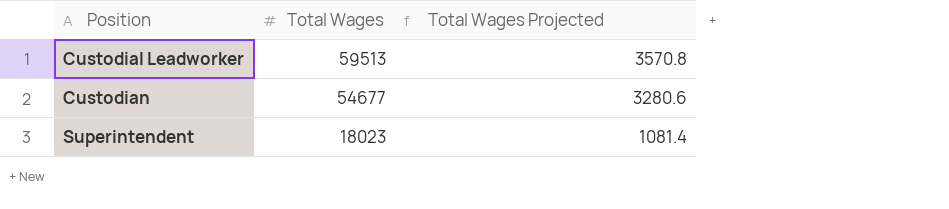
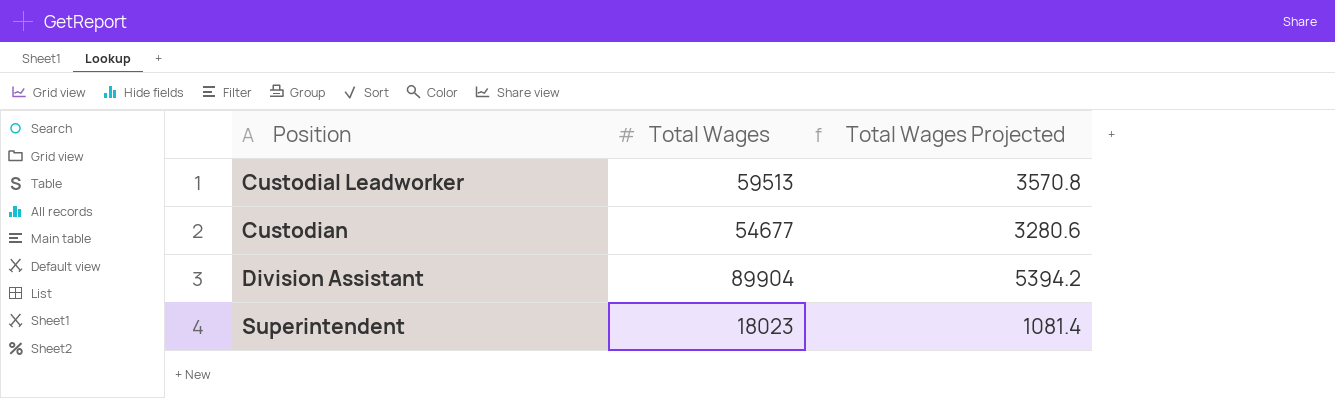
row Division Assistant: none -> 89904 | 5394.2

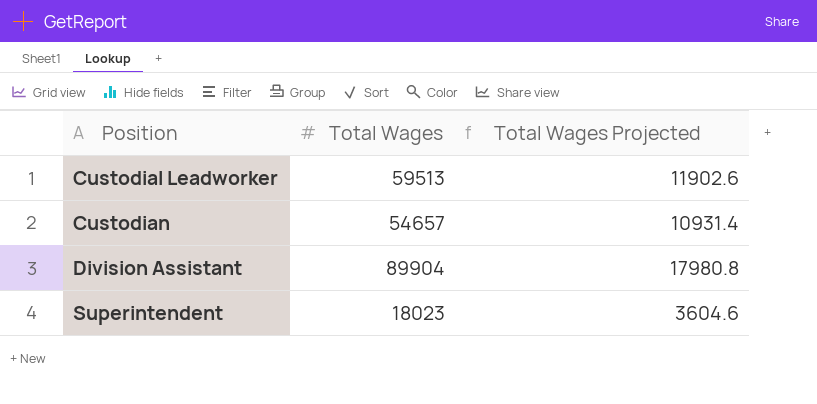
column Total Wages Projected | formula: [Total Wages] * 0.06 -> [Total Wages] * 0.2
Custodian | Total Wages: 54677 -> 54657

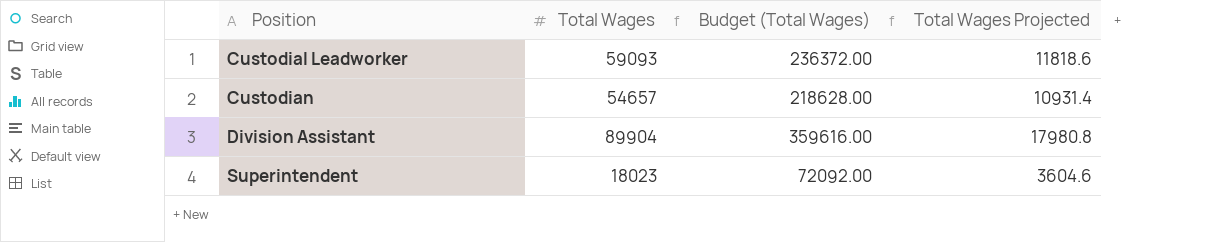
column Budget (Total Wages) | formula: none -> [Total Wages] * 4
Custodial Leadworker | Total Wages: 59513 -> 59093
Custodial Leadworker | Total Wages Projected: 11902.6 -> 11818.6

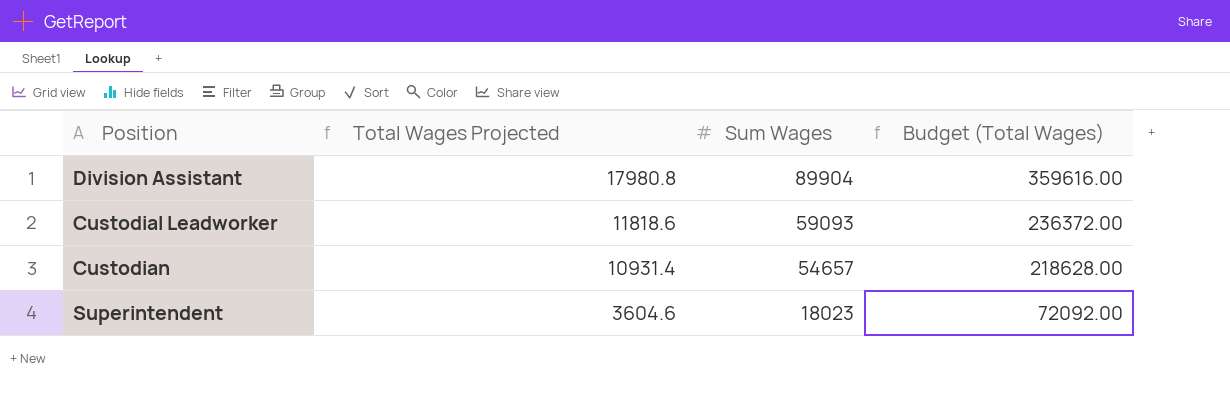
row order: Position ascending -> Total Wages Projected descending
column Total Wages Projected | position: 4 -> 2
column name: Total Wages -> Sum Wages

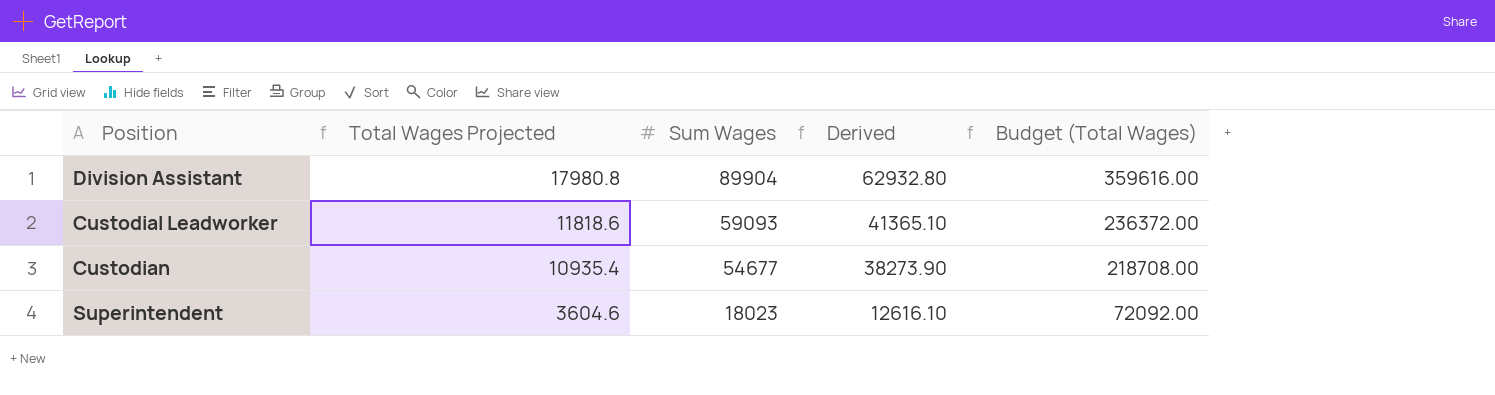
column Derived | formula: none -> [Sum Wages] * 0.7
Custodian | Total Wages Projected: 10931.4 -> 10935.4
Custodian | Sum Wages: 54657 -> 54677
Custodian | Budget (Total Wages): 218628.00 -> 218708.00

